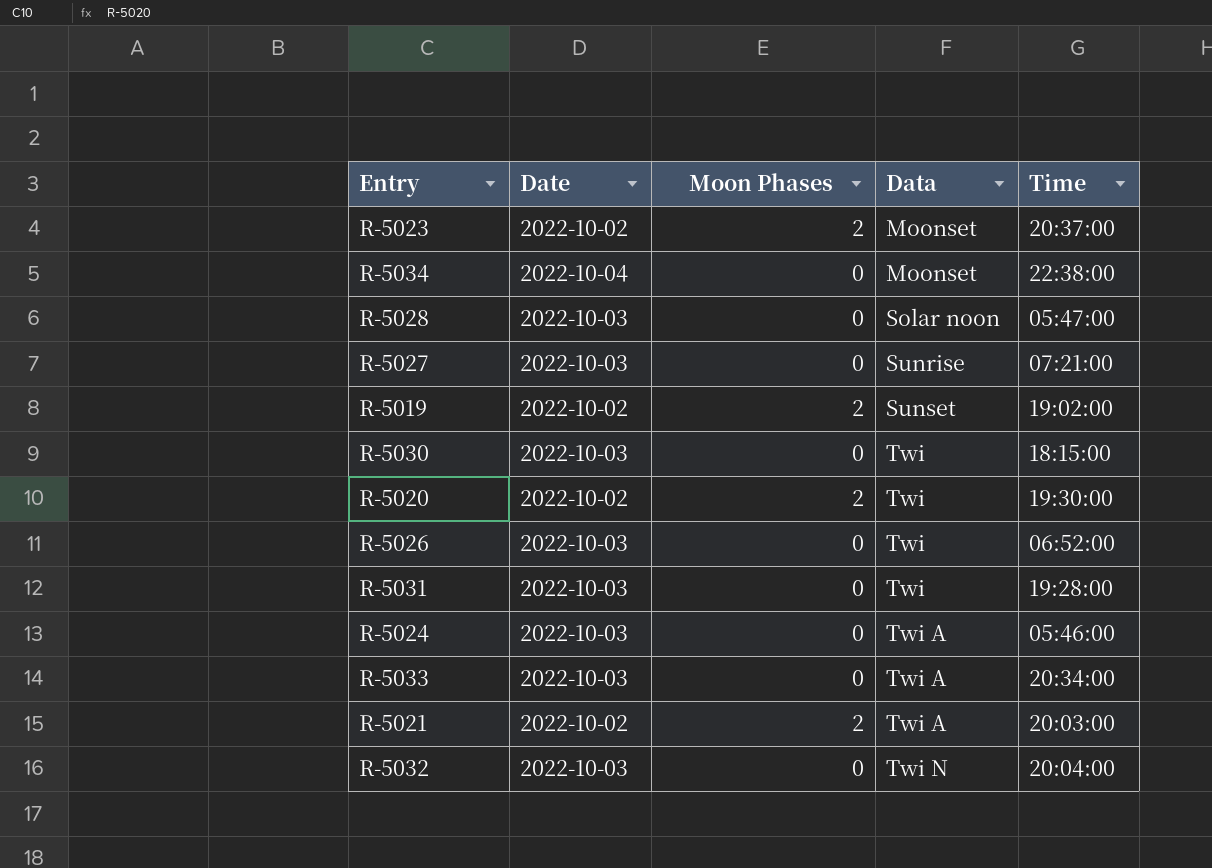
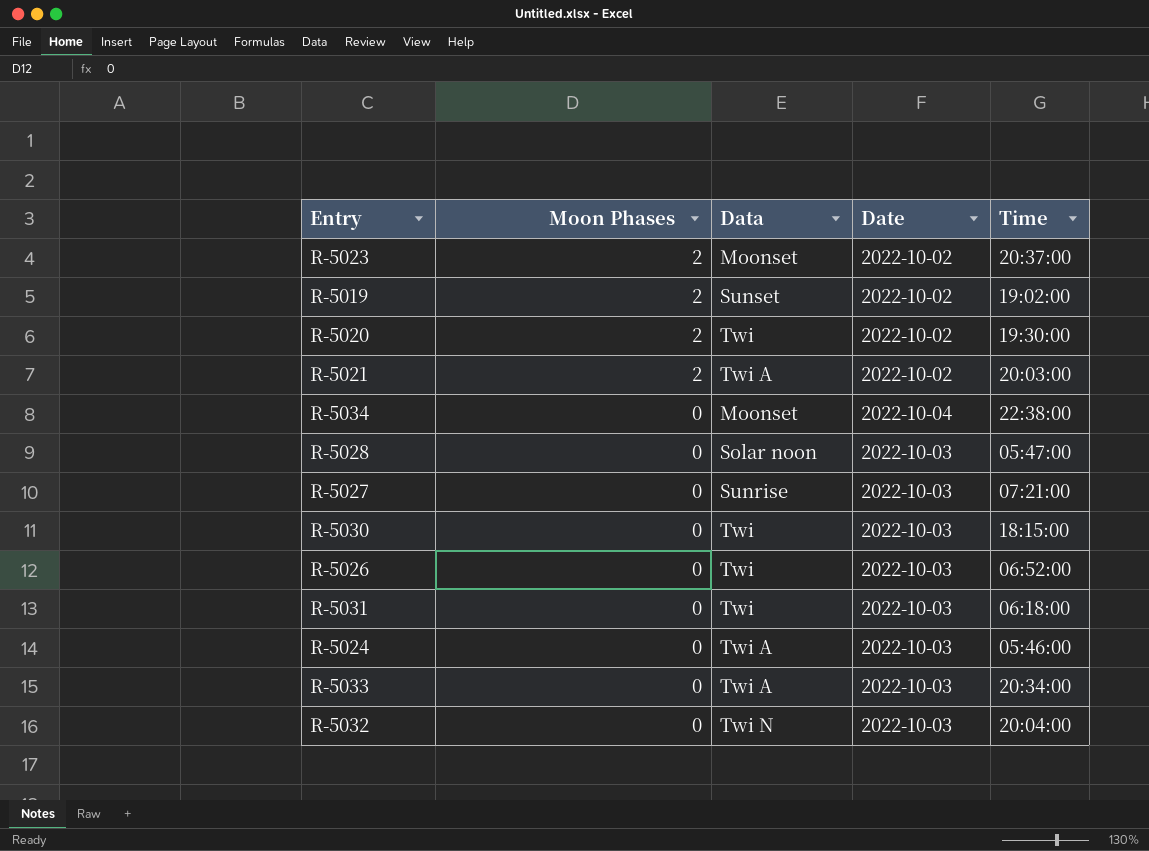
row order: Data ascending -> Moon Phases descending
column Date | position: 2 -> 4
R-5031 | Time: 19:28:00 -> 06:18:00

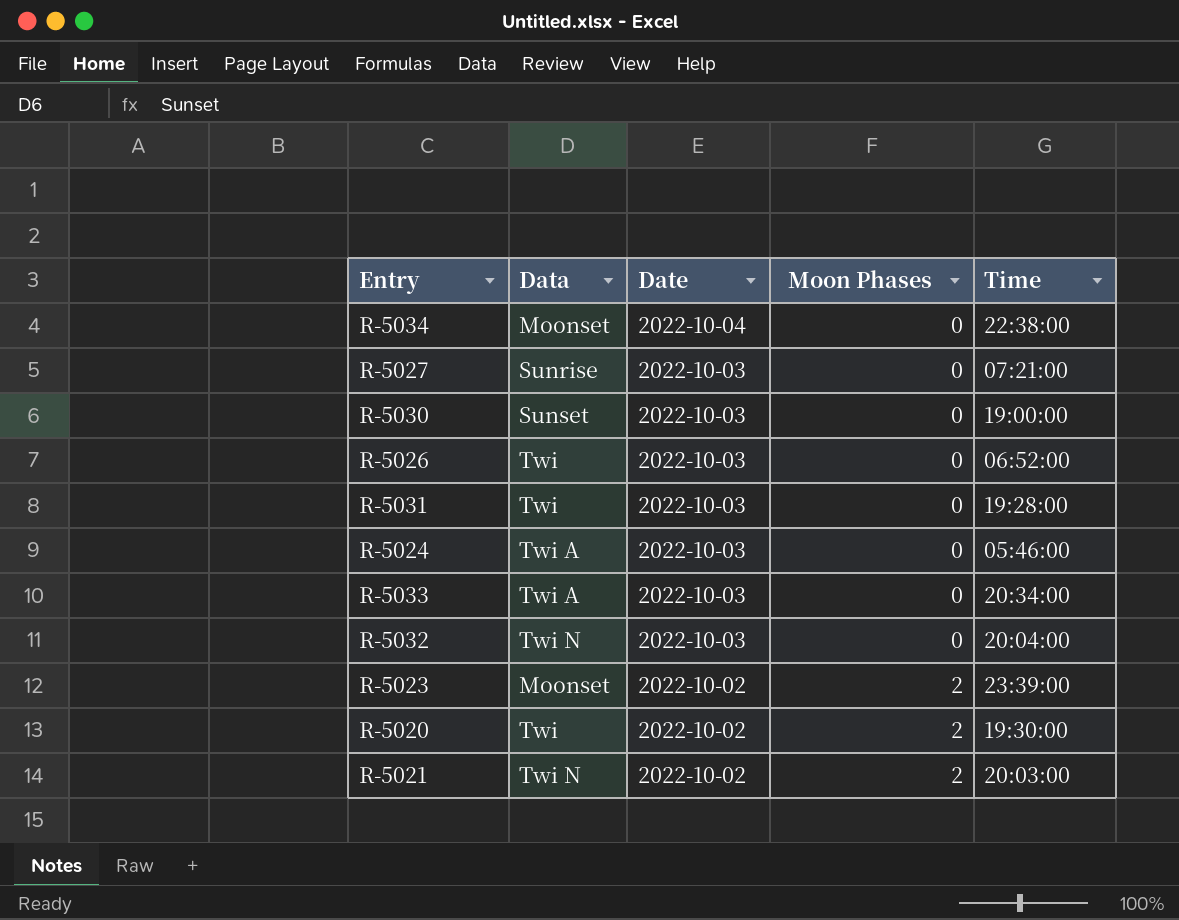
row order: Moon Phases descending -> Date descending
column Moon Phases | position: 2 -> 4
row R-5019: 2 | Sunset | 2022-10-02 | 19:02:00 -> none
row R-5028: 0 | Solar noon | 2022-10-03 | 05:47:00 -> none
R-5030 | Data: Twi -> Sunset
R-5030 | Time: 18:15:00 -> 19:00:00
R-5031 | Time: 06:18:00 -> 19:28:00
R-5023 | Time: 20:37:00 -> 23:39:00
R-5021 | Data: Twi A -> Twi N

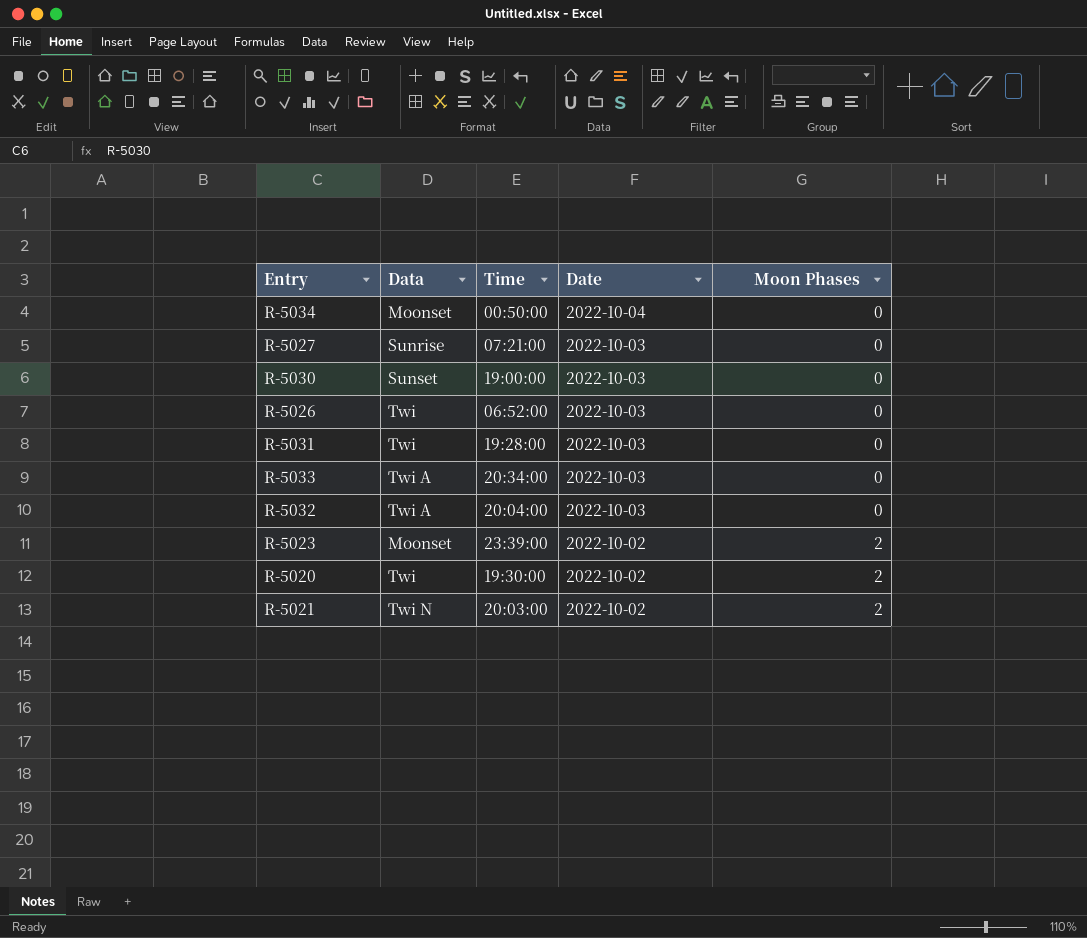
column Time | position: 5 -> 3
row R-5024: Twi A | 2022-10-03 | 0 | 05:46:00 -> none
R-5034 | Time: 22:38:00 -> 00:50:00
R-5032 | Data: Twi N -> Twi A

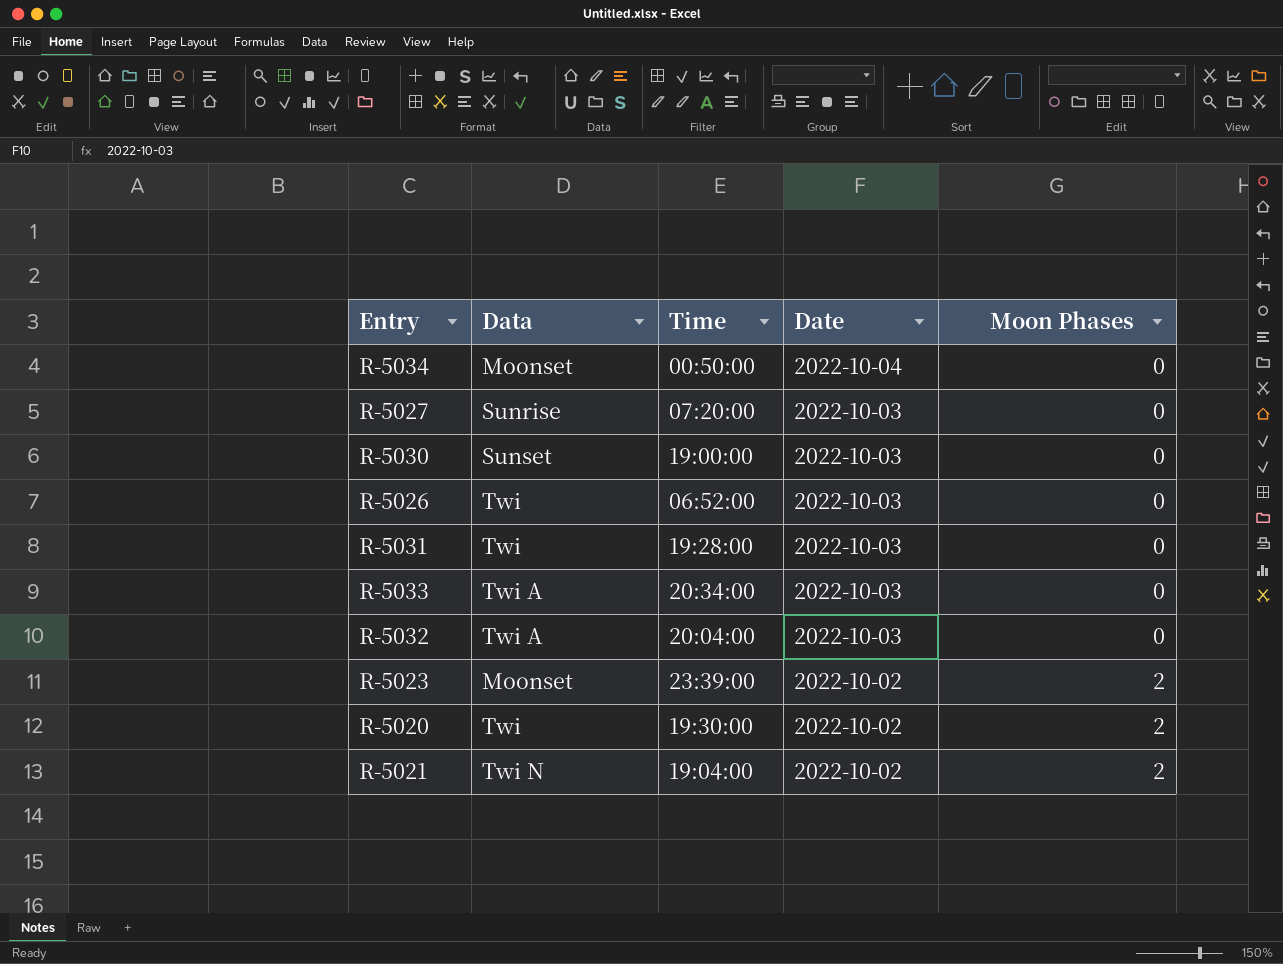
R-5027 | Time: 07:21:00 -> 07:20:00
R-5021 | Time: 20:03:00 -> 19:04:00

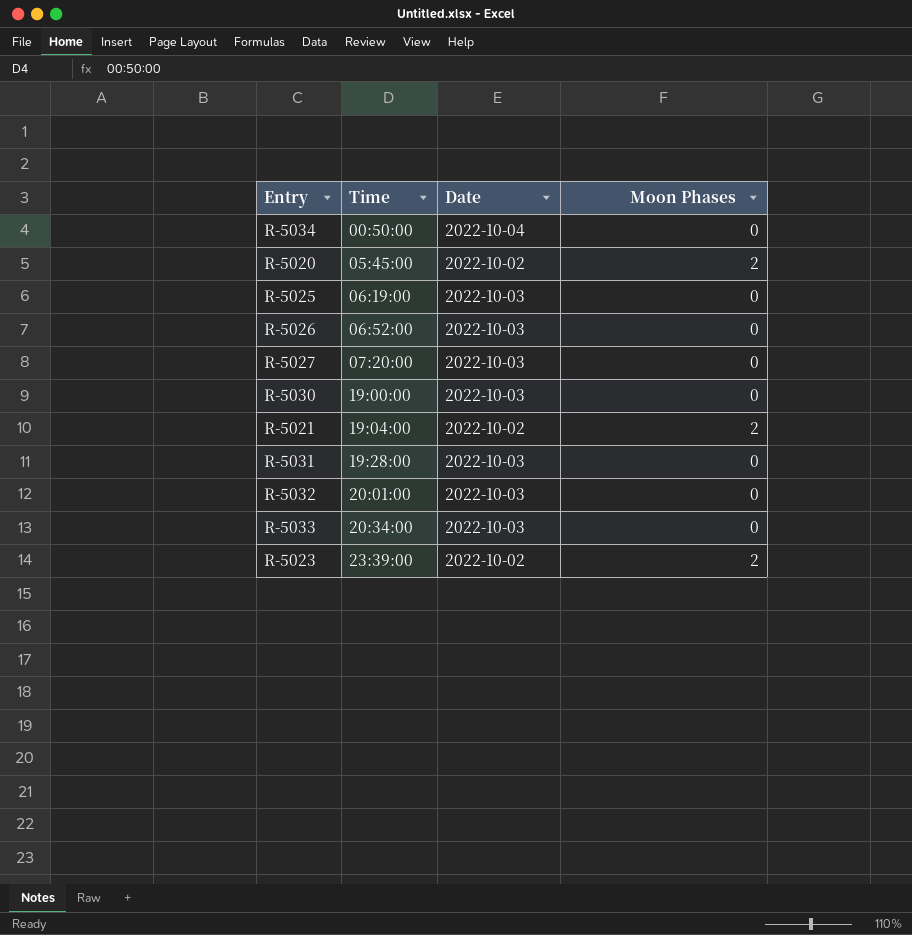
row order: Date descending -> Time ascending
column Data | position: 2 -> none
R-5020 | Time: 19:30:00 -> 05:45:00
row R-5025: none -> 06:19:00 | 2022-10-03 | 0
R-5032 | Time: 20:04:00 -> 20:01:00

